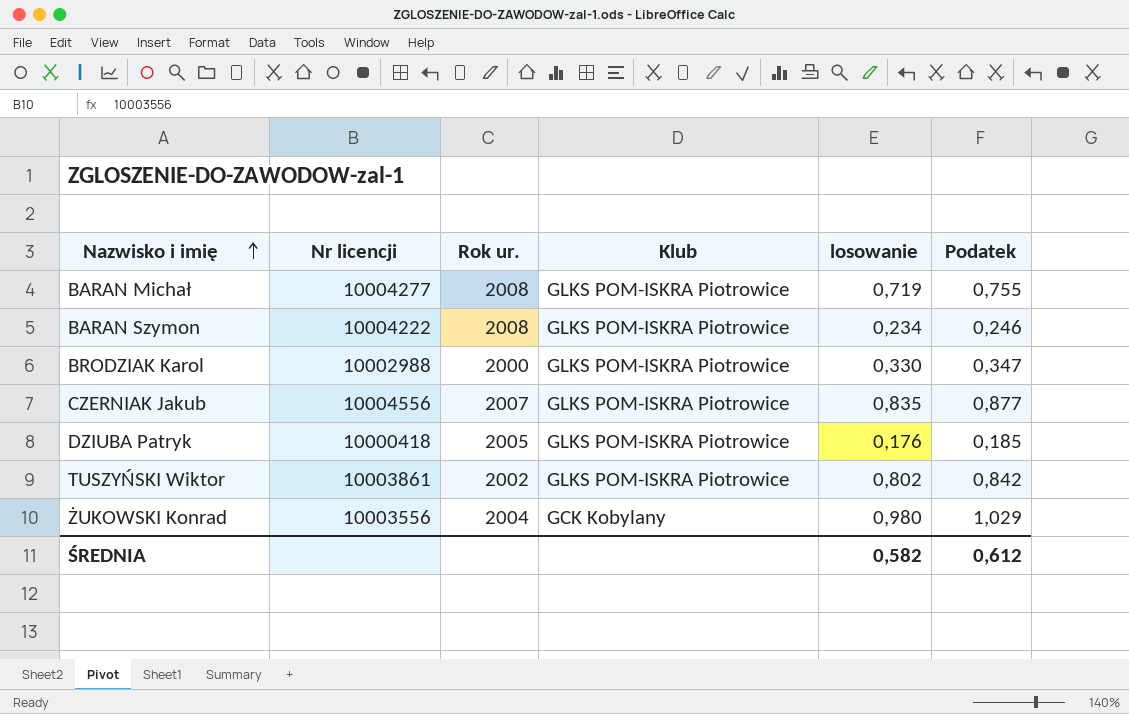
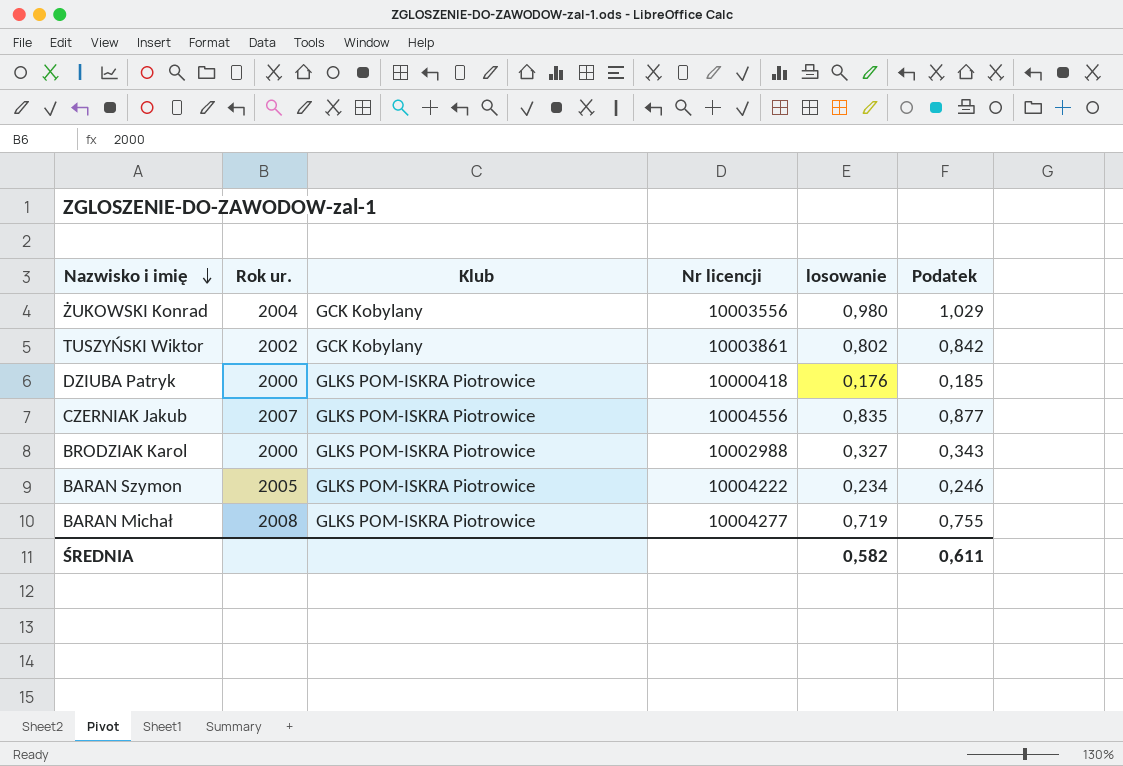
row order: Nazwisko i imię ascending -> Nazwisko i imię descending
column Nr licencji | position: 2 -> 4
TUSZYŃSKI Wiktor | Klub: GLKS POM-ISKRA Piotrowice -> GCK Kobylany
DZIUBA Patryk | Rok ur.: 2005 -> 2000
BRODZIAK Karol | losowanie: 0,330 -> 0,327
BRODZIAK Karol | Podatek: 0,347 -> 0,343
BARAN Szymon | Rok ur.: 2008 -> 2005
ŚREDNIA | Podatek: 0,612 -> 0,611

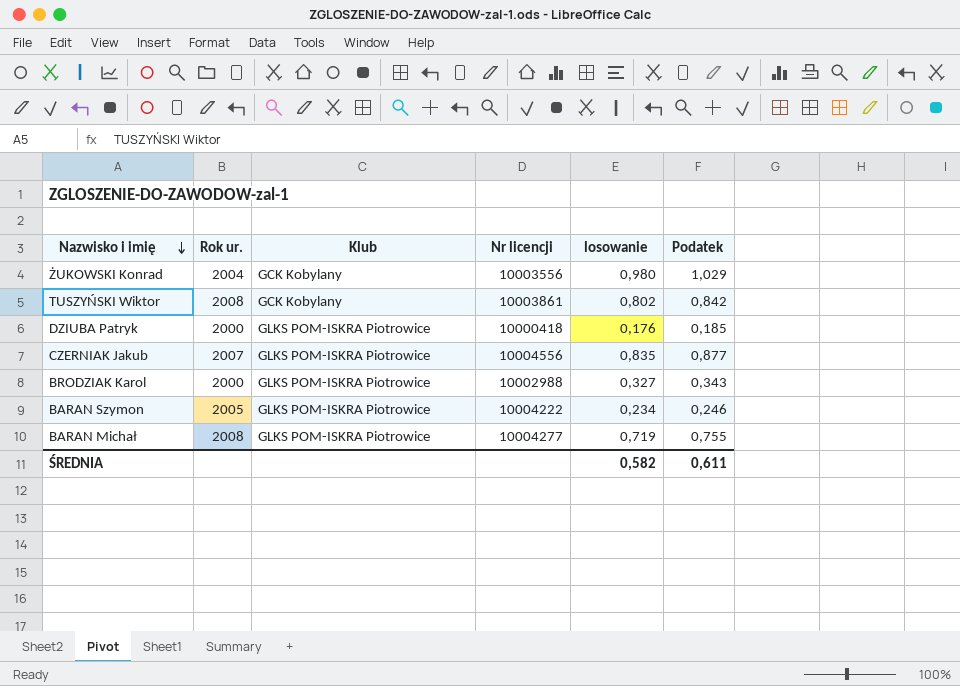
TUSZYŃSKI Wiktor | Rok ur.: 2002 -> 2008

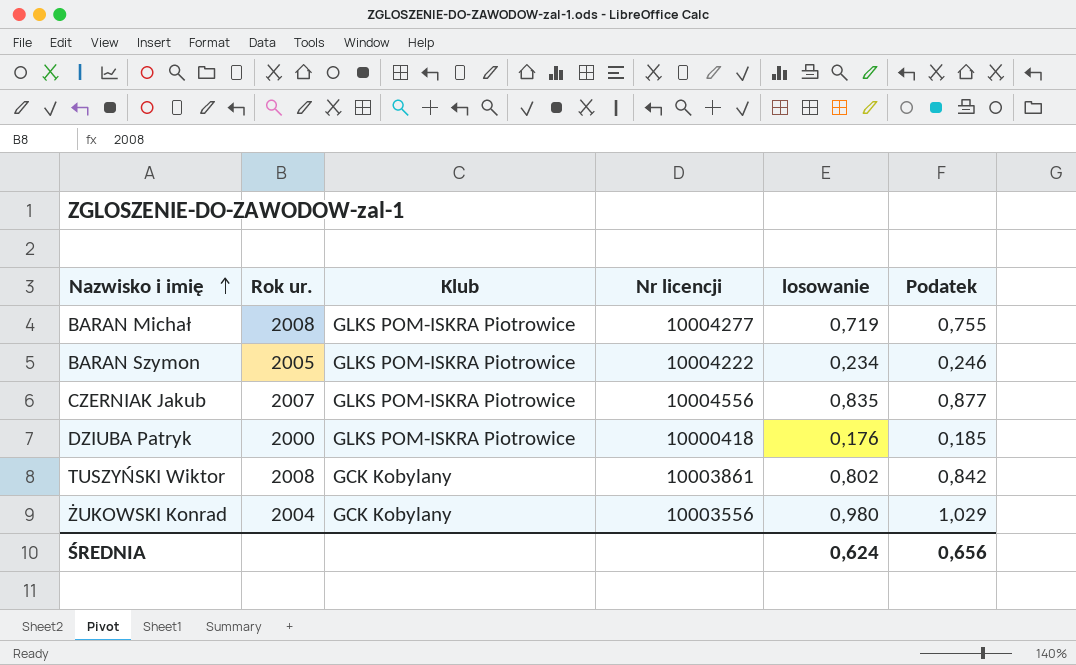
row order: Nazwisko i imię descending -> Nazwisko i imię ascending
row BRODZIAK Karol: 2000 | GLKS POM-ISKRA Piotrowice | 10002988 | 0,327 | 0,343 -> none
ŚREDNIA | losowanie: 0,582 -> 0,624
ŚREDNIA | Podatek: 0,611 -> 0,656

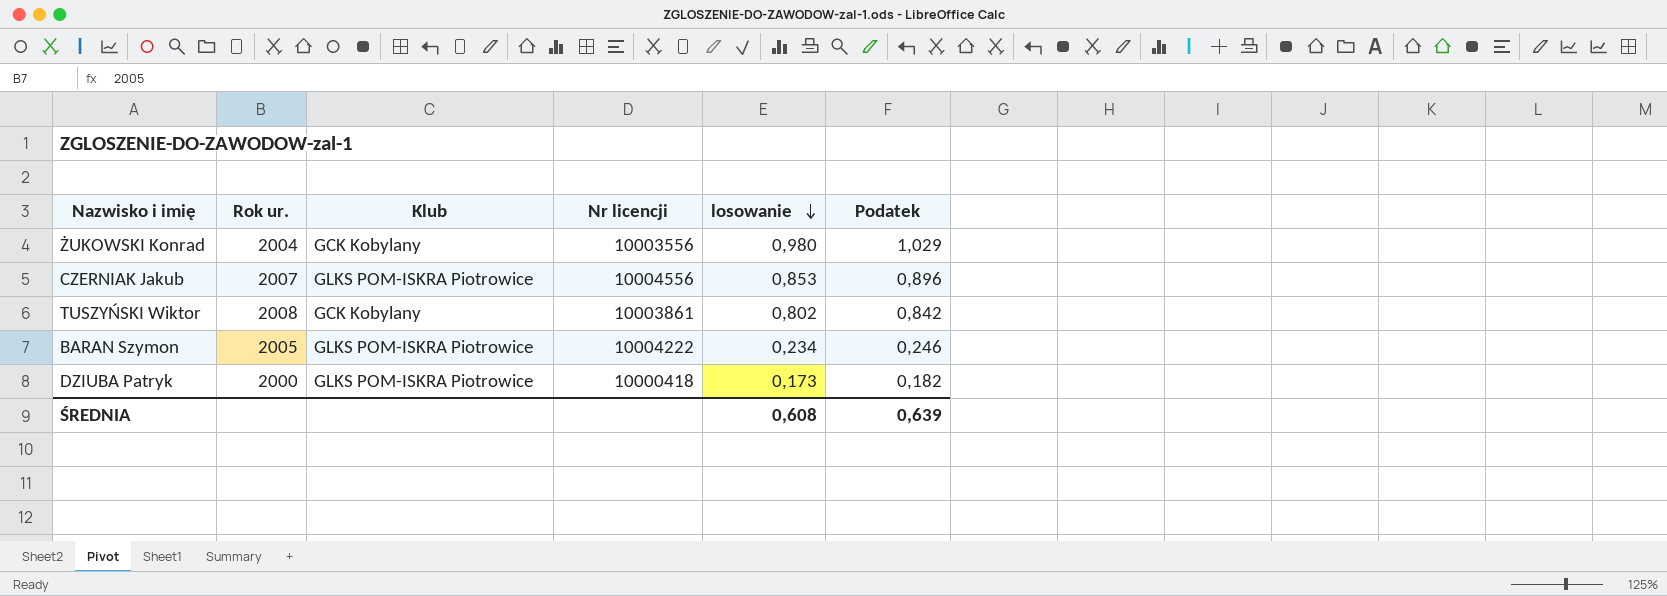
row order: Nazwisko i imię ascending -> losowanie descending
row BARAN Michał: 2008 | GLKS POM-ISKRA Piotrowice | 10004277 | 0,719 | 0,755 -> none
CZERNIAK Jakub | losowanie: 0,835 -> 0,853
CZERNIAK Jakub | Podatek: 0,877 -> 0,896
DZIUBA Patryk | losowanie: 0,176 -> 0,173
DZIUBA Patryk | Podatek: 0,185 -> 0,182
ŚREDNIA | losowanie: 0,624 -> 0,608
ŚREDNIA | Podatek: 0,656 -> 0,639

